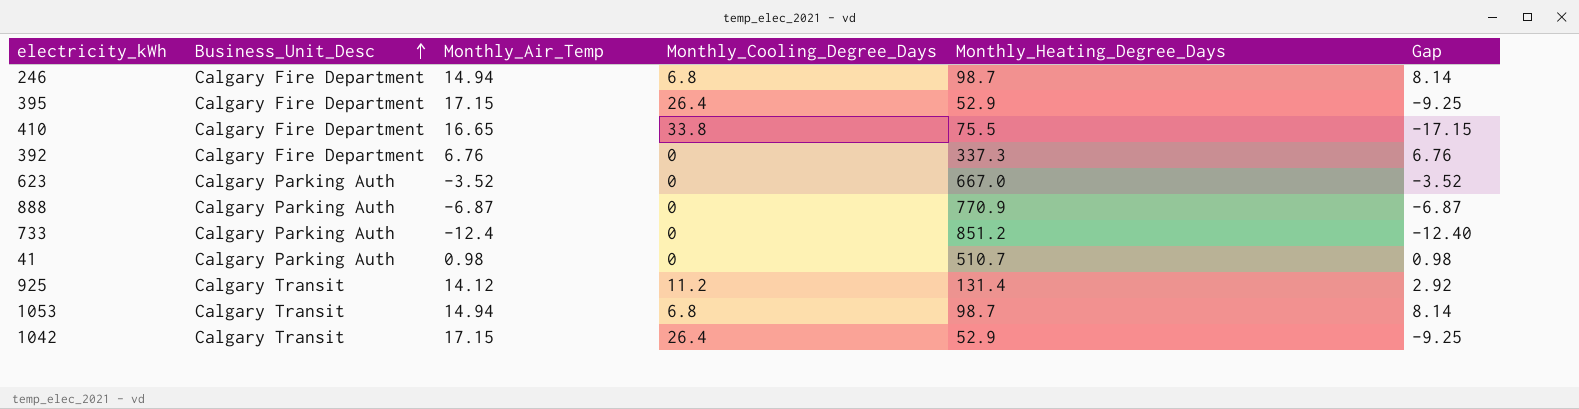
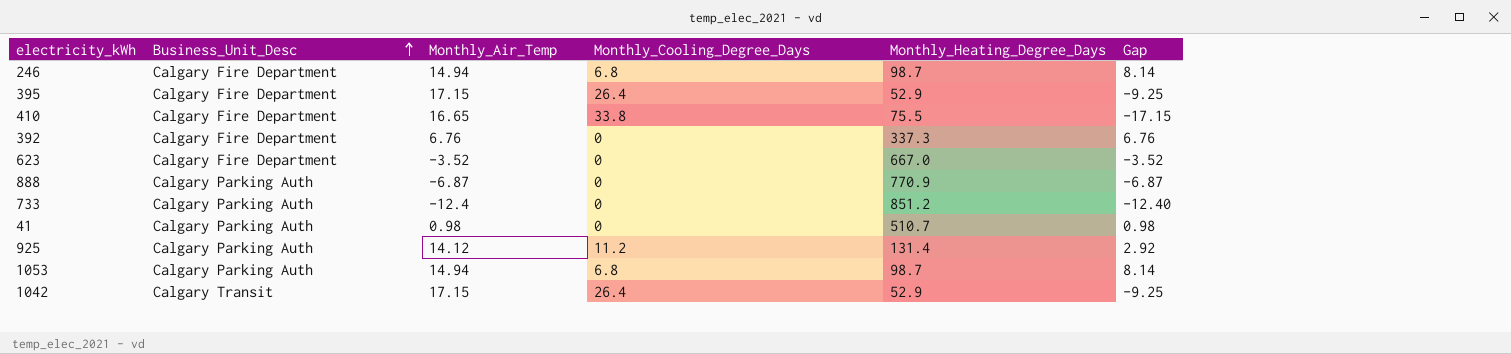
623 | Business_Unit_Desc: Calgary Parking Auth -> Calgary Fire Department
925 | Business_Unit_Desc: Calgary Transit -> Calgary Parking Auth
1053 | Business_Unit_Desc: Calgary Transit -> Calgary Parking Auth

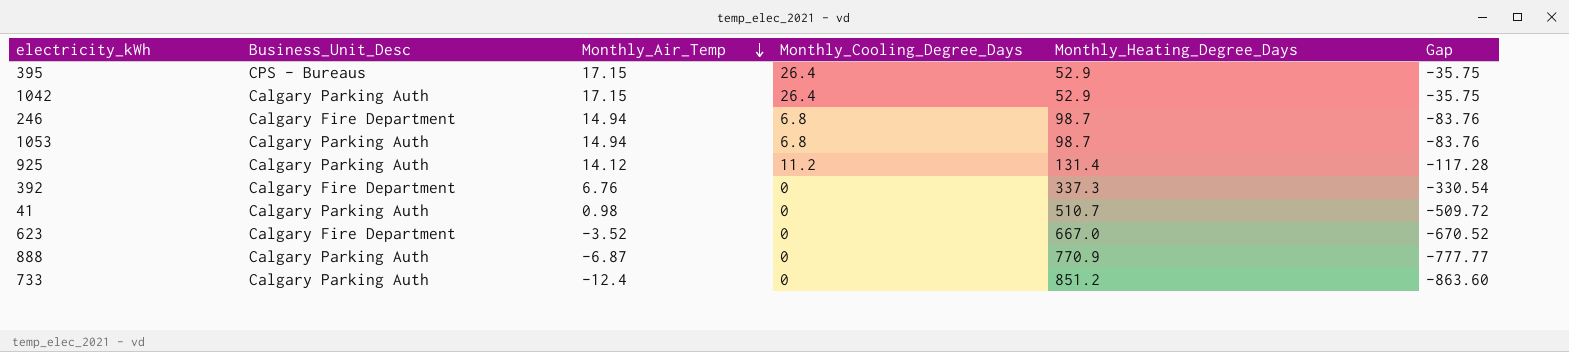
row order: Business_Unit_Desc ascending -> Monthly_Air_Temp descending
column Gap | formula: [Monthly_Air_Temp] - [Monthly_Cooling_Degree_Days] -> [Monthly_Air_Temp] - [Monthly_Heating_Degree_Days]
row 410: Calgary Fire Department | 16.65 | 33.8 | 75.5 | -17.15 -> none
395 | Business_Unit_Desc: Calgary Fire Department -> CPS - Bureaus
1042 | Business_Unit_Desc: Calgary Transit -> Calgary Parking Auth

